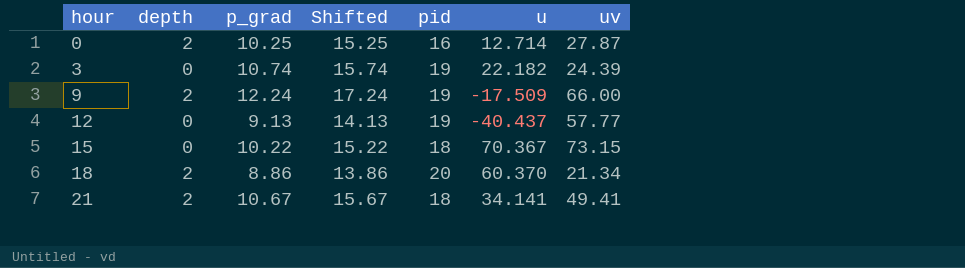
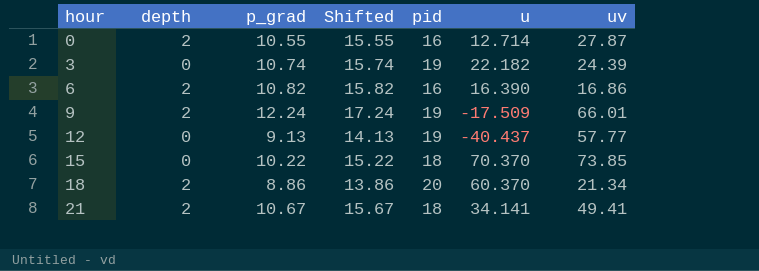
0 | p_grad: 10.25 -> 10.55
0 | Shifted: 15.25 -> 15.55
row 6: none -> 2 | 10.82 | 15.82 | 16 | 16.390 | 16.86
9 | uv: 66.00 -> 66.01
15 | u: 70.367 -> 70.370
15 | uv: 73.15 -> 73.85

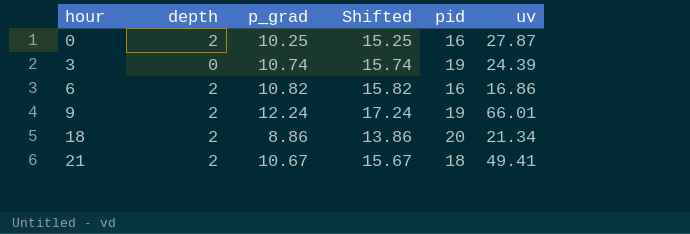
column u | position: 6 -> none
row 12: 0 | 9.13 | 14.13 | 19 | -40.437 | 57.77 -> none
row 15: 0 | 10.22 | 15.22 | 18 | 70.370 | 73.85 -> none
0 | p_grad: 10.55 -> 10.25
0 | Shifted: 15.55 -> 15.25

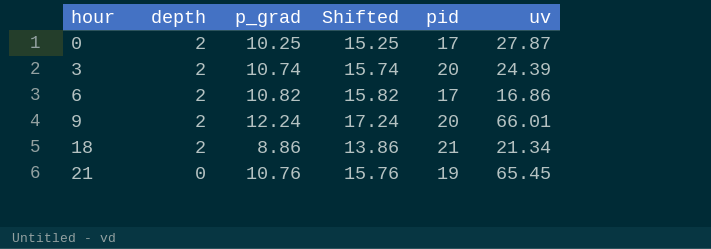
0 | pid: 16 -> 17
3 | depth: 0 -> 2
3 | pid: 19 -> 20
6 | pid: 16 -> 17
9 | pid: 19 -> 20
18 | pid: 20 -> 21
21 | depth: 2 -> 0
21 | p_grad: 10.67 -> 10.76
21 | Shifted: 15.67 -> 15.76
21 | pid: 18 -> 19
21 | uv: 49.41 -> 65.45

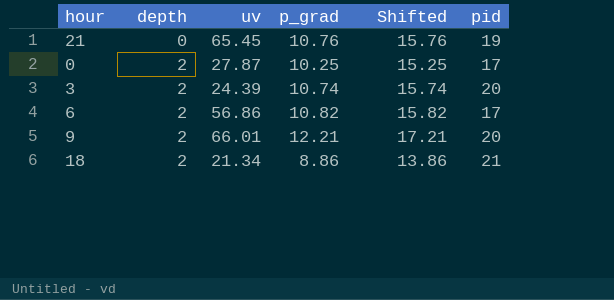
row order: hour ascending -> depth ascending
column uv | position: 6 -> 3
6 | uv: 16.86 -> 56.86
9 | p_grad: 12.24 -> 12.21
9 | Shifted: 17.24 -> 17.21

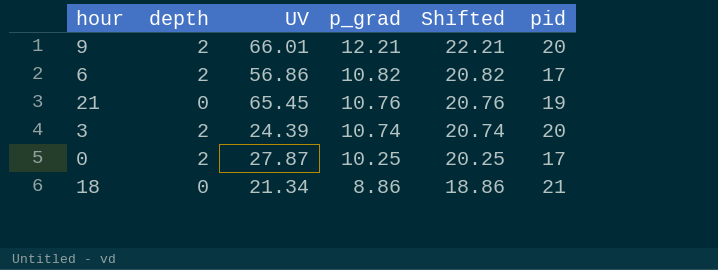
row order: depth ascending -> p_grad descending
column name: uv -> UV
column Shifted | formula: [p_grad] + 5 -> [p_grad] + 10
18 | depth: 2 -> 0

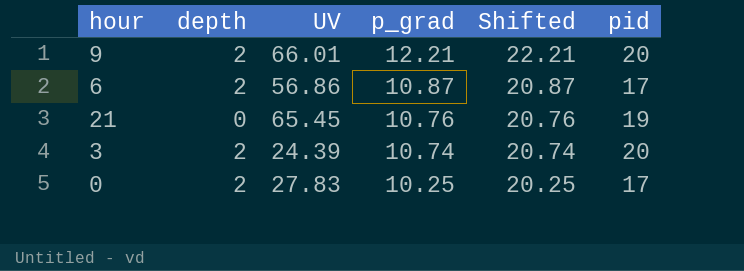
row 18: 0 | 21.34 | 8.86 | 18.86 | 21 -> none
6 | p_grad: 10.82 -> 10.87
6 | Shifted: 20.82 -> 20.87
0 | UV: 27.87 -> 27.83

